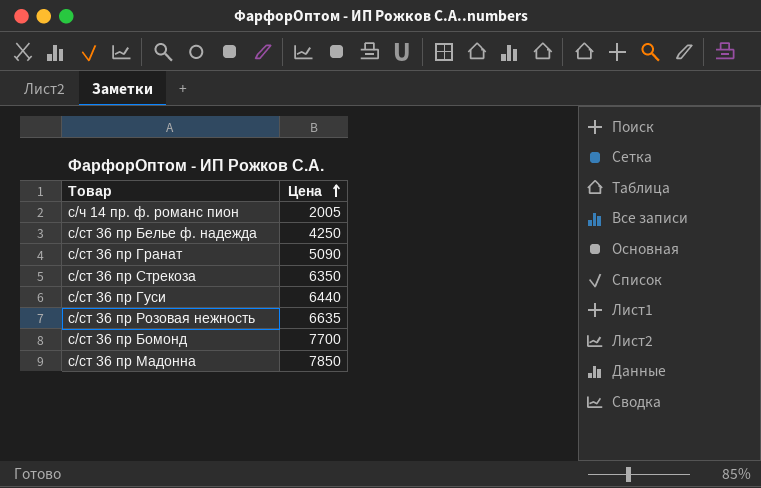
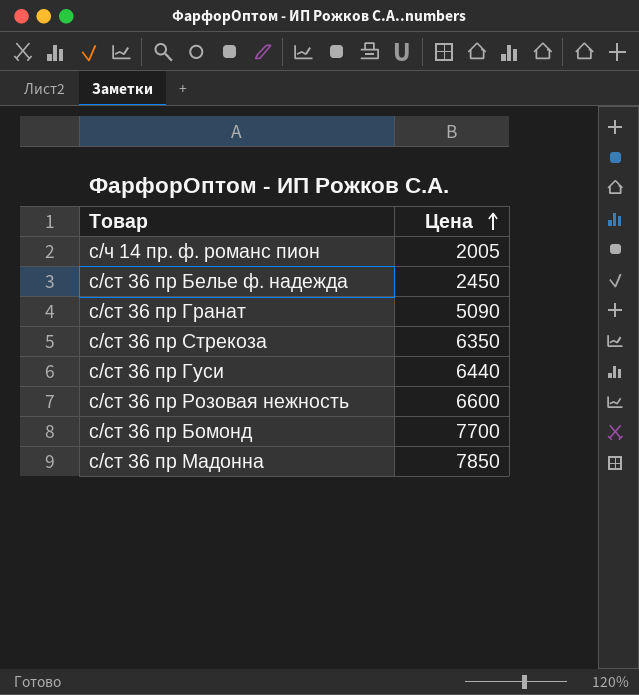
с/ст 36 пр Белье ф. надежда | Цена: 4250 -> 2450
с/ст 36 пр Розовая нежность | Цена: 6635 -> 6600

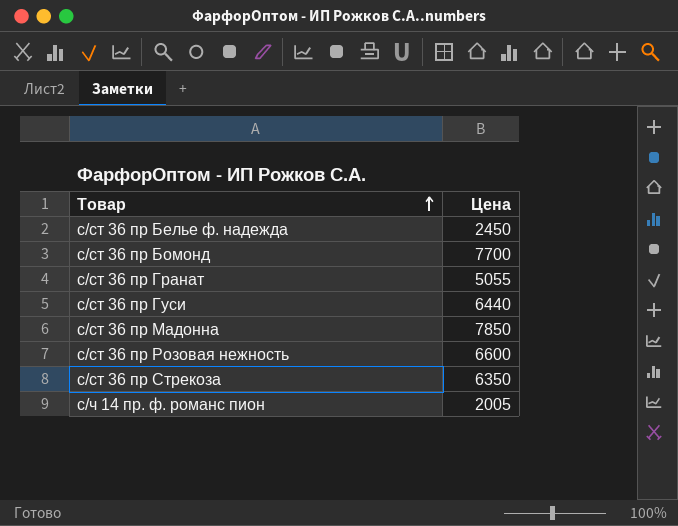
row order: Цена ascending -> Товар ascending
с/ст 36 пр Гранат | Цена: 5090 -> 5055

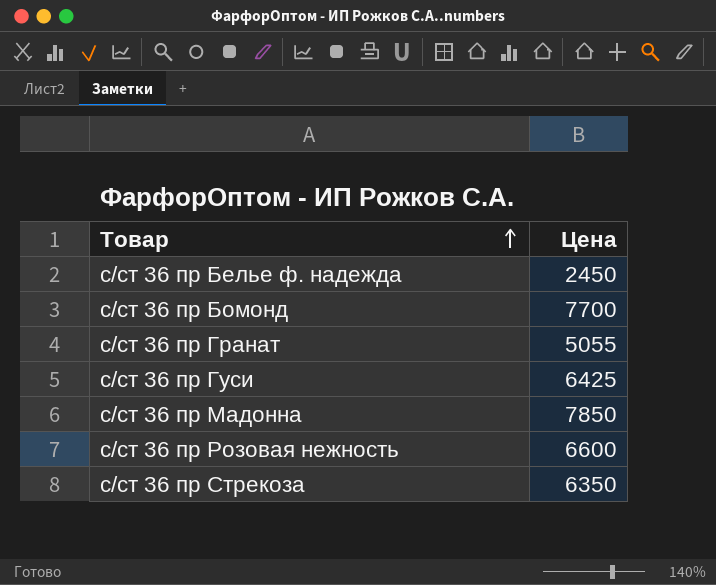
row с/ч 14 пр. ф. романс пион: 2005 -> none
с/ст 36 пр Гуси | Цена: 6440 -> 6425

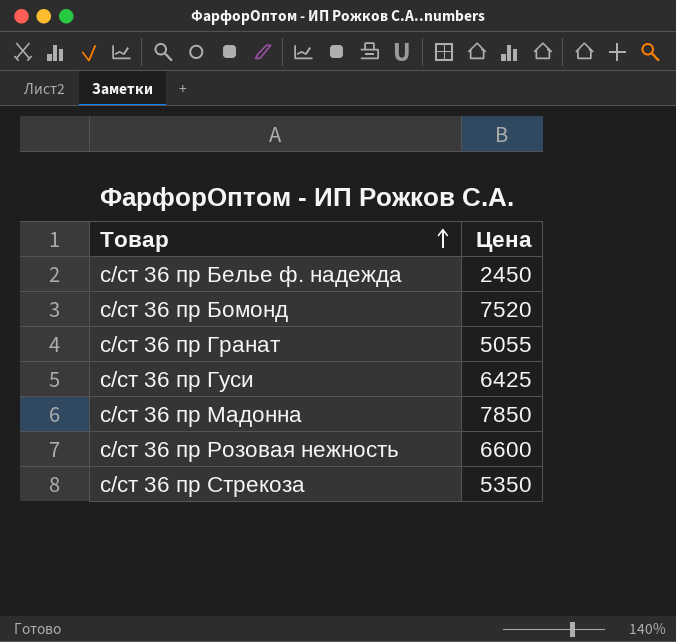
с/ст 36 пр Бомонд | Цена: 7700 -> 7520
с/ст 36 пр Стрекоза | Цена: 6350 -> 5350

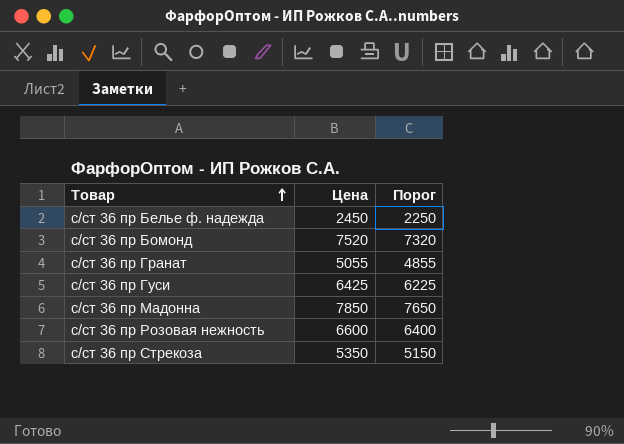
column Порог | formula: none -> [Цена] - 200

